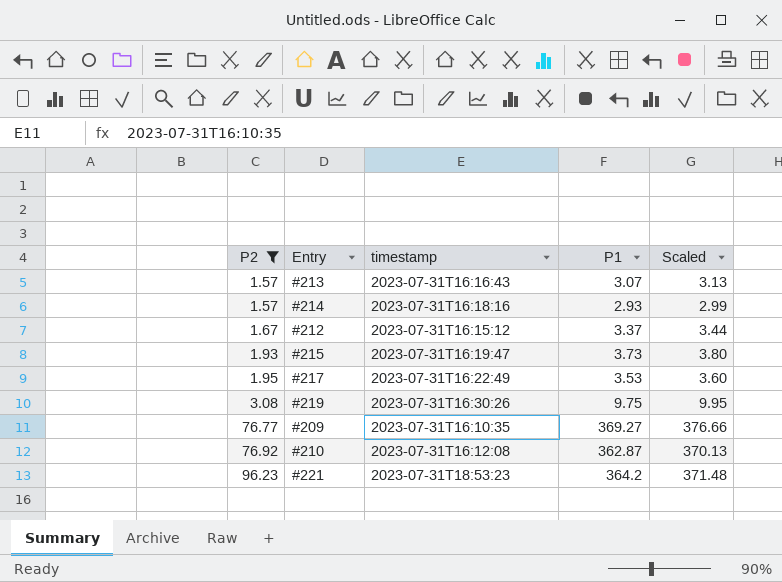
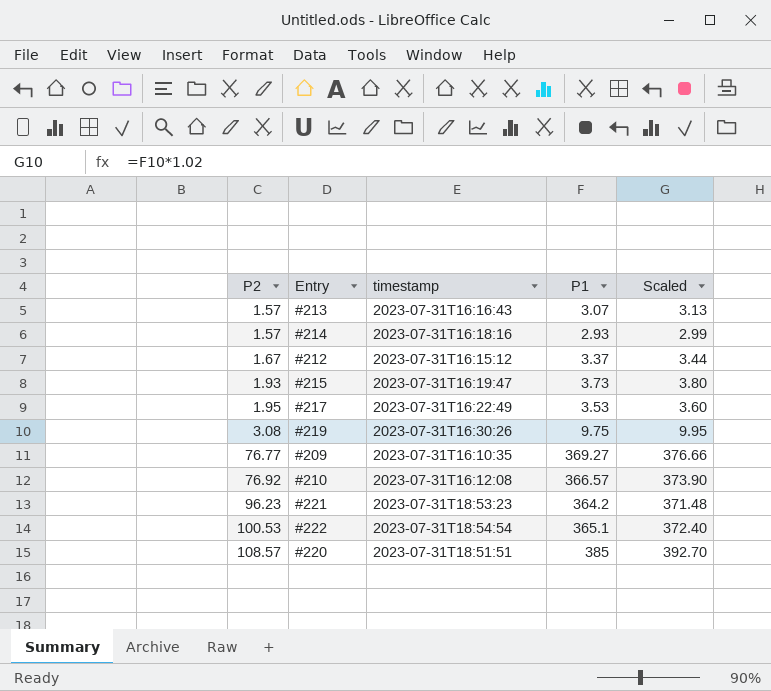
filter: P2 <= 96.23 -> none
#210 | P1: 362.87 -> 366.57
#210 | Scaled: 370.13 -> 373.90

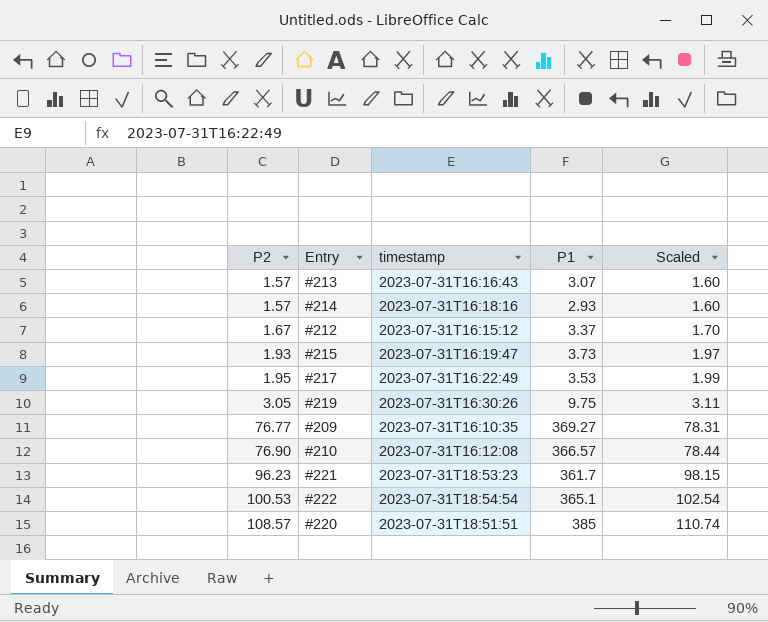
column Scaled | formula: [P1] * 1.02 -> [P2] * 1.02
#219 | P2: 3.08 -> 3.05
#210 | P2: 76.92 -> 76.90
#221 | P1: 364.2 -> 361.7

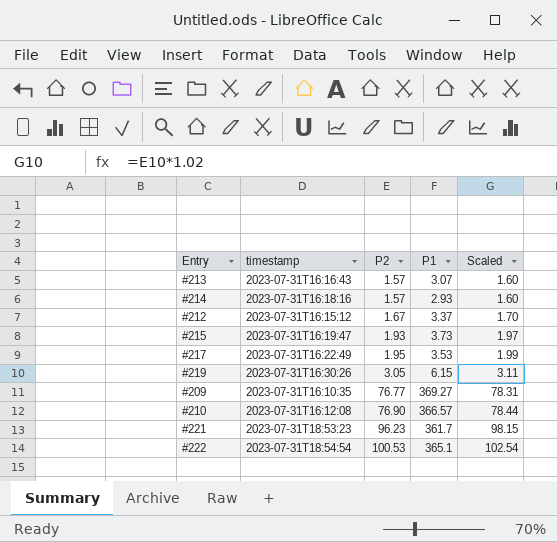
column P2 | position: 1 -> 3
row #220: 108.57 | 2023-07-31T18:51:51 | 385 | 110.74 -> none
#219 | P1: 9.75 -> 6.15

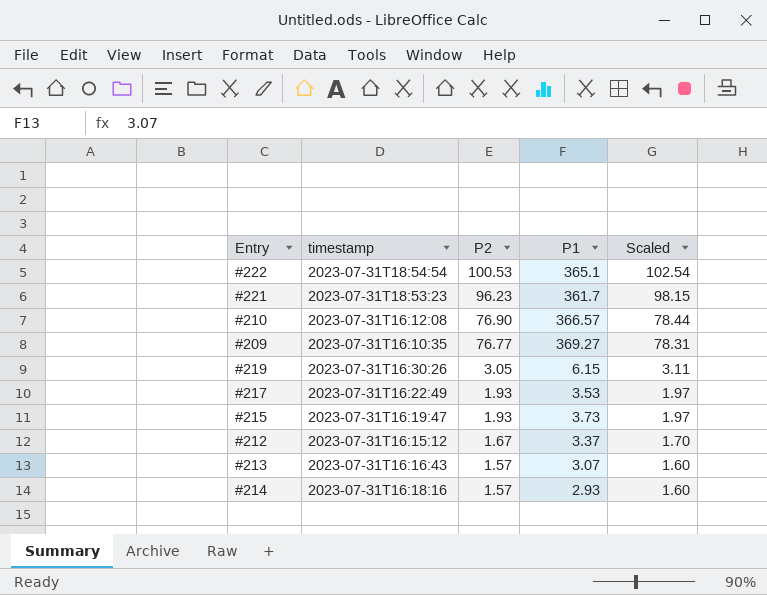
row order: P2 ascending -> P2 descending
#217 | P2: 1.95 -> 1.93
#217 | Scaled: 1.99 -> 1.97

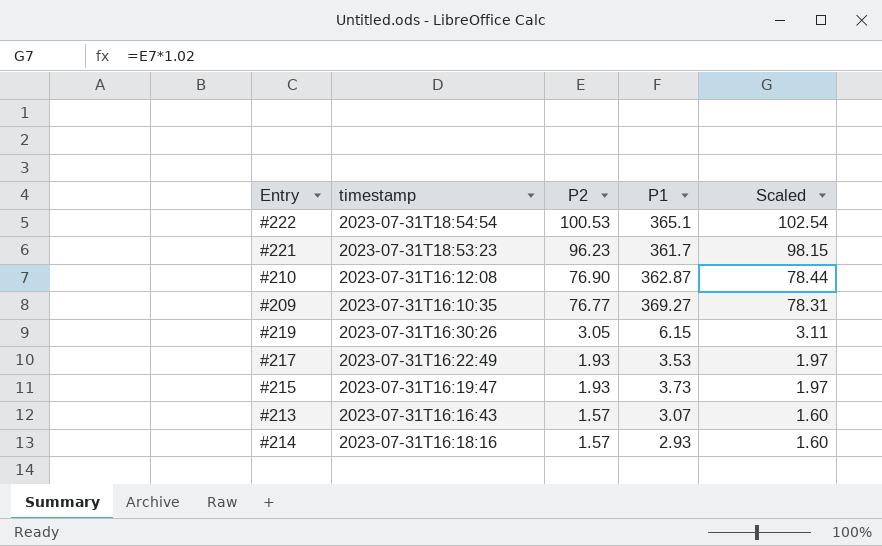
row #212: 2023-07-31T16:15:12 | 1.67 | 3.37 | 1.70 -> none
#210 | P1: 366.57 -> 362.87

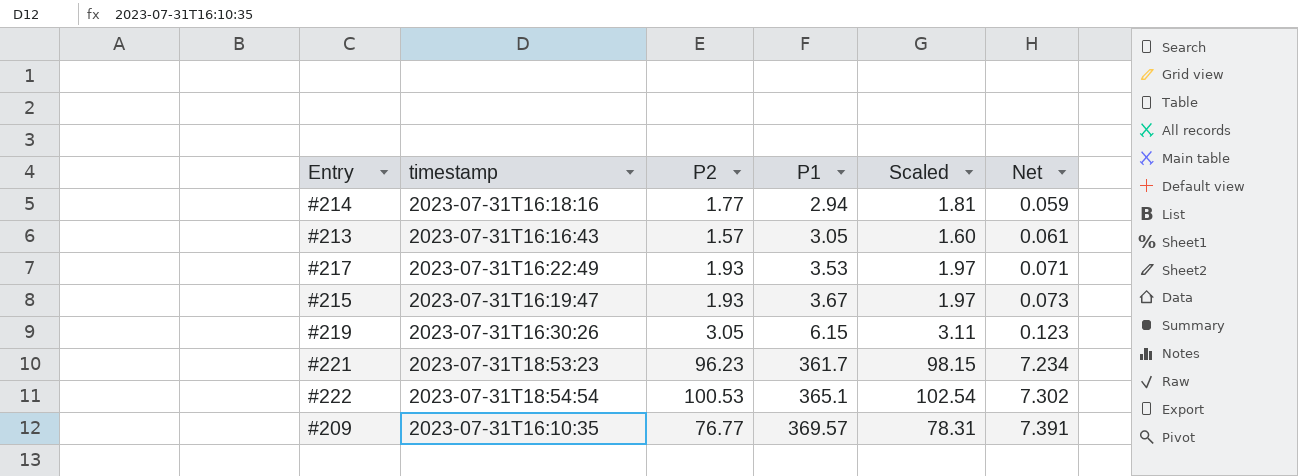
row order: P2 descending -> P1 ascending
column Net | formula: none -> [P1] * 0.02
row #210: 2023-07-31T16:12:08 | 76.90 | 362.87 | 78.44 -> none
#214 | P2: 1.57 -> 1.77
#214 | P1: 2.93 -> 2.94
#214 | Scaled: 1.60 -> 1.81
#213 | P1: 3.07 -> 3.05
#215 | P1: 3.73 -> 3.67
#209 | P1: 369.27 -> 369.57

